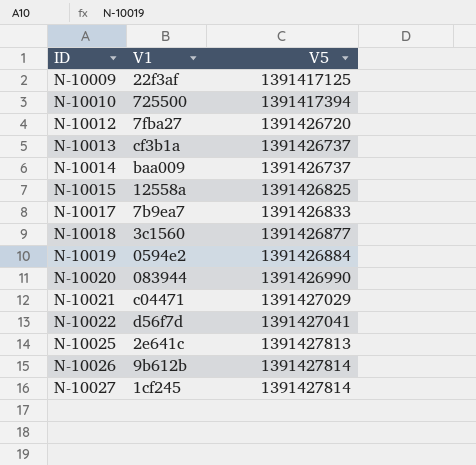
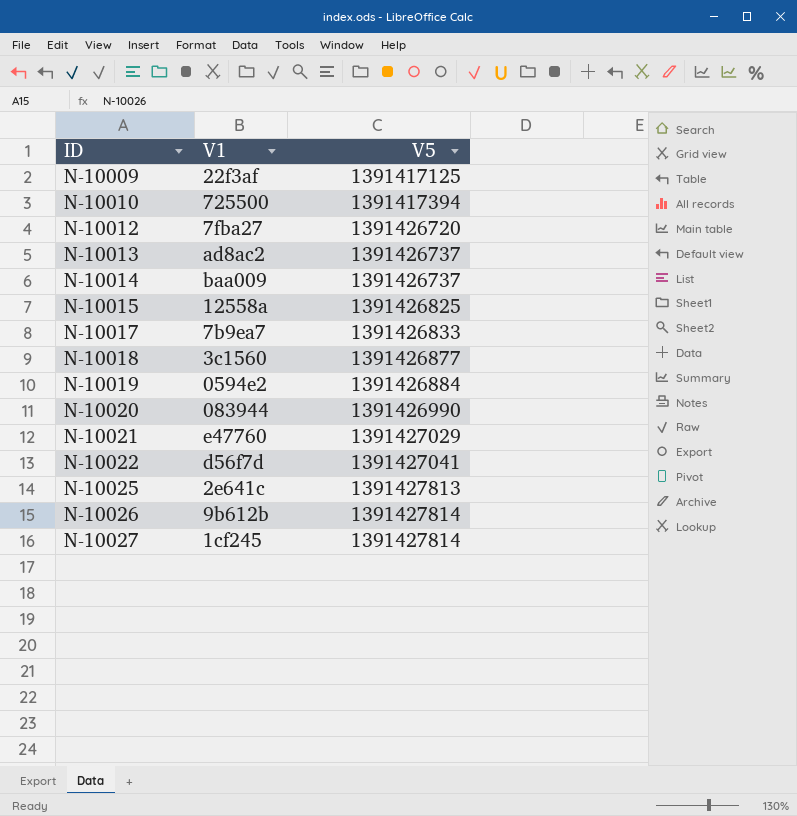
N-10013 | V1: cf3b1a -> ad8ac2
N-10021 | V1: c04471 -> e47760

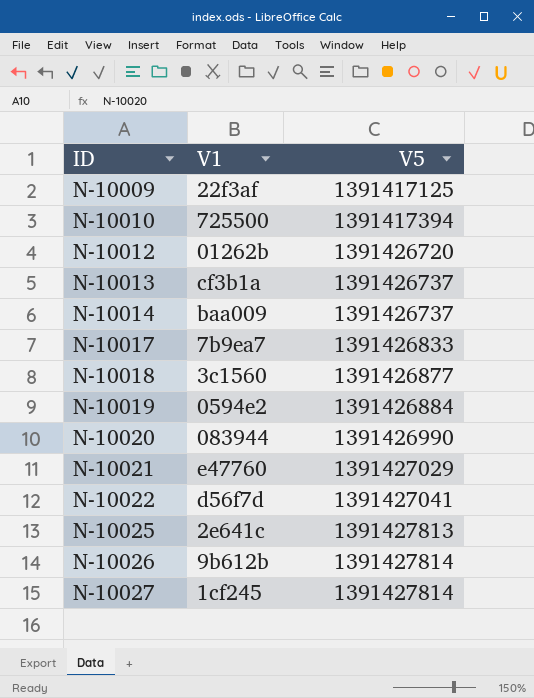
row N-10015: 12558a | 1391426825 -> none
N-10012 | V1: 7fba27 -> 01262b
N-10013 | V1: ad8ac2 -> cf3b1a

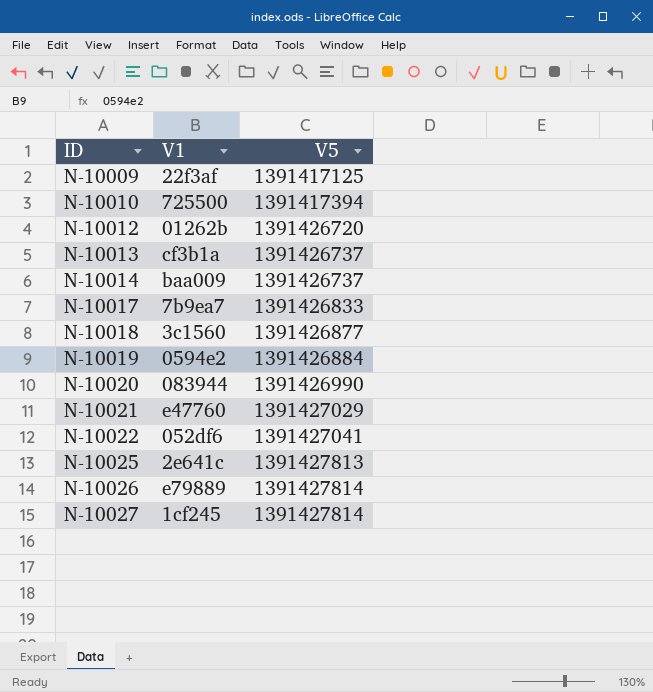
N-10022 | V1: d56f7d -> 052df6
N-10026 | V1: 9b612b -> e79889

